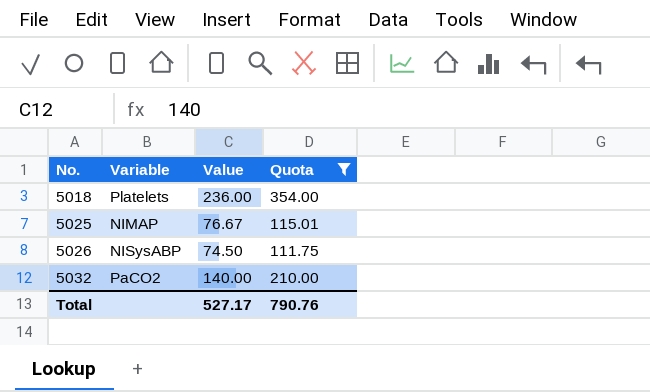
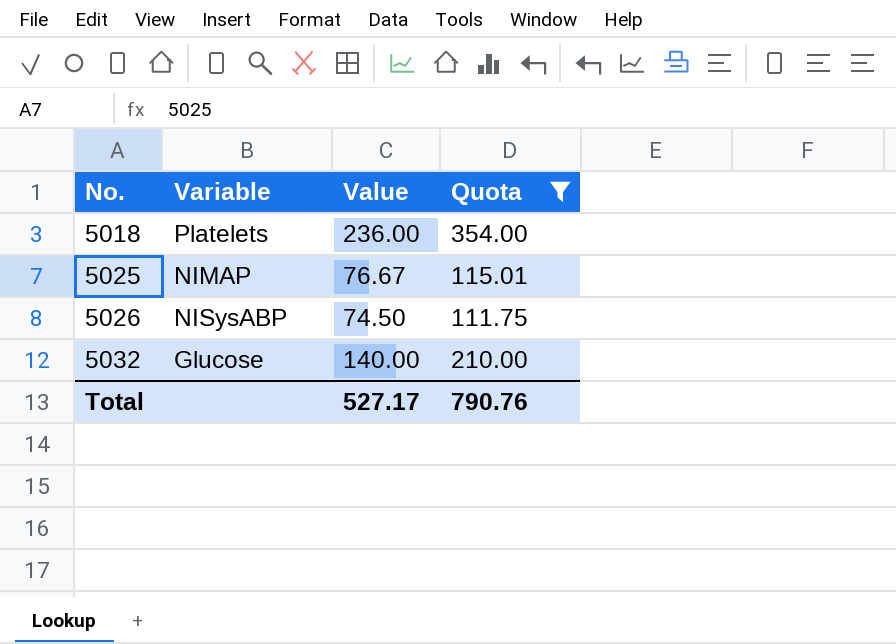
5032 | Variable: PaCO2 -> Glucose

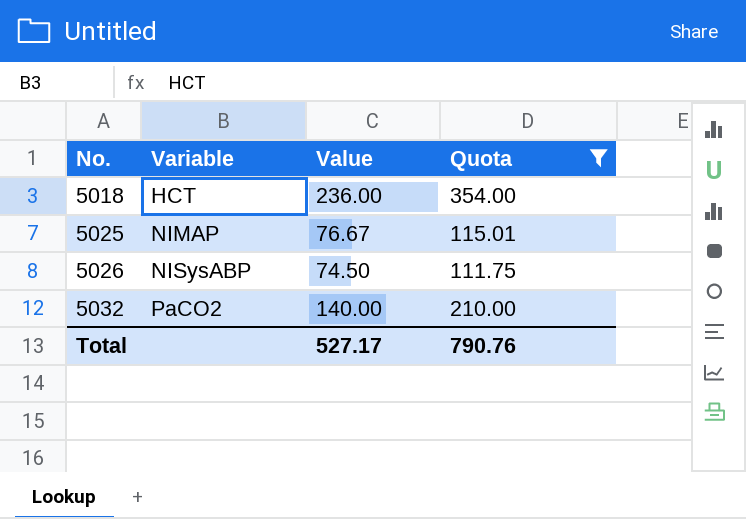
5018 | Variable: Platelets -> HCT
5032 | Variable: Glucose -> PaCO2

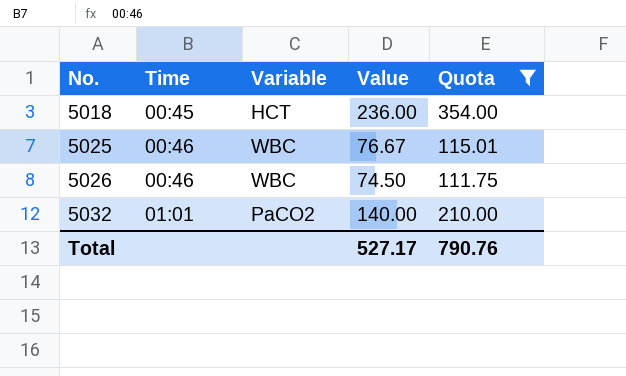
column Time | position: none -> 2
5025 | Variable: NIMAP -> WBC
5026 | Variable: NISysABP -> WBC

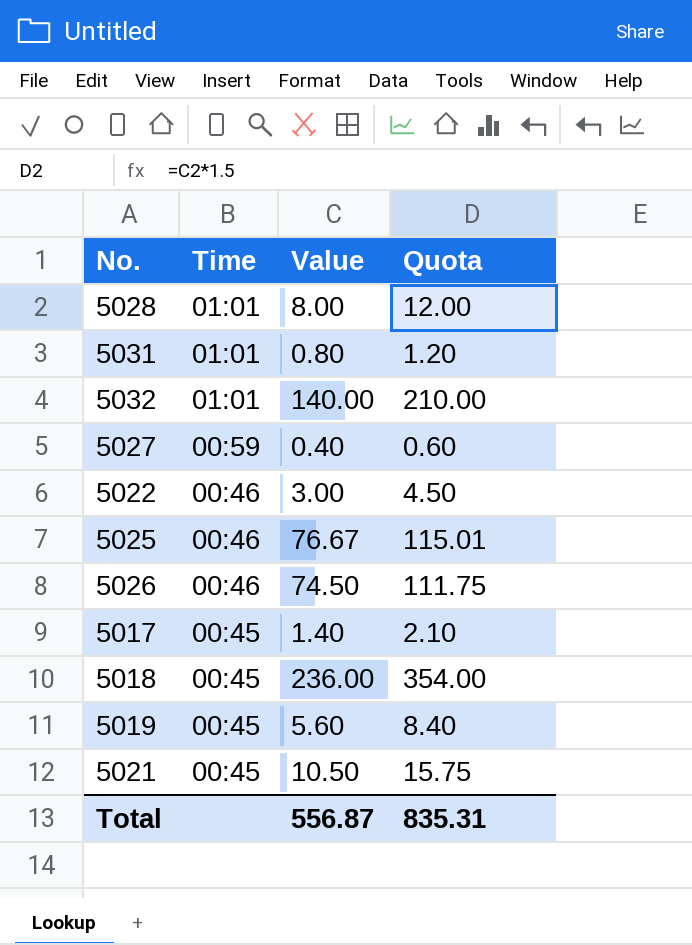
filter: Quota >= 111.75 -> none
row order: No. ascending -> Time descending
column Variable | position: 3 -> none
Total | Value: 527.17 -> 556.87
Total | Quota: 790.76 -> 835.31

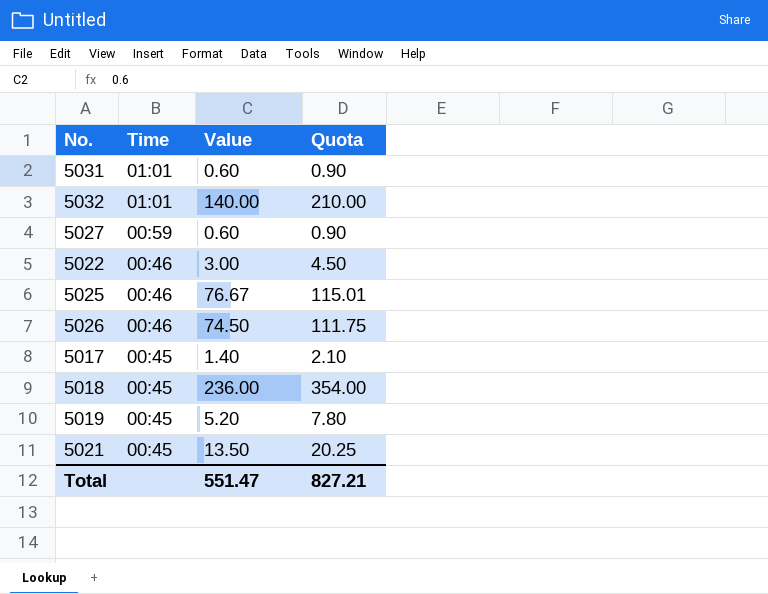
row 5028: 01:01 | 8.00 | 12.00 -> none
5031 | Value: 0.80 -> 0.60
5031 | Quota: 1.20 -> 0.90
5027 | Value: 0.40 -> 0.60
5027 | Quota: 0.60 -> 0.90
5019 | Value: 5.60 -> 5.20
5019 | Quota: 8.40 -> 7.80
5021 | Value: 10.50 -> 13.50
5021 | Quota: 15.75 -> 20.25
Total | Value: 556.87 -> 551.47
Total | Quota: 835.31 -> 827.21

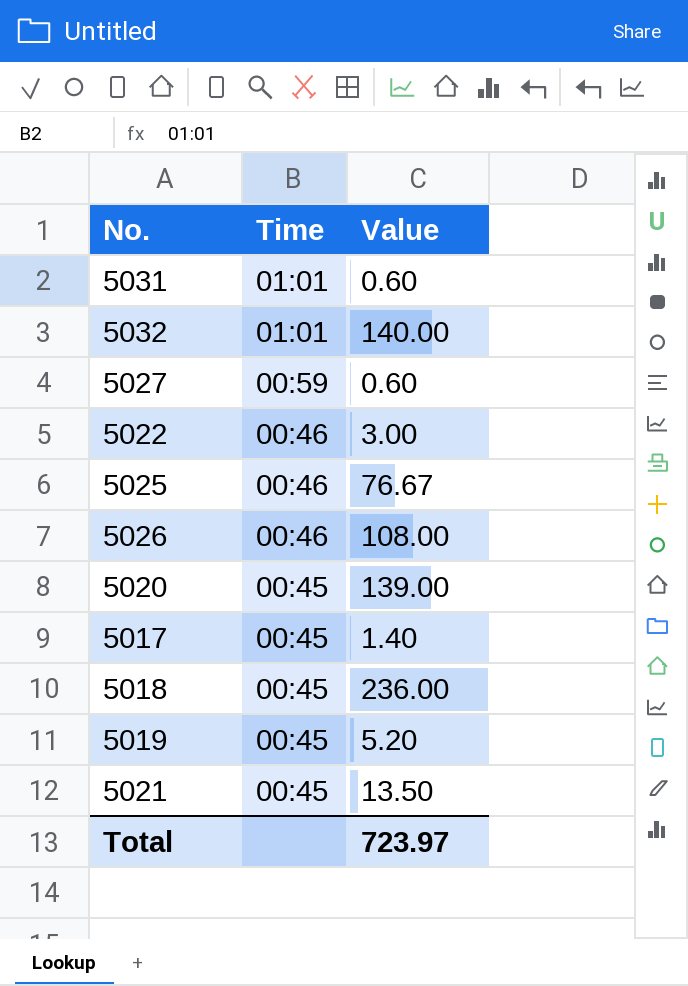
column Quota | formula: [Value] * 1.5 -> none
5026 | Value: 74.50 -> 108.00
row 5020: none -> 00:45 | 139.00
Total | Value: 551.47 -> 723.97

